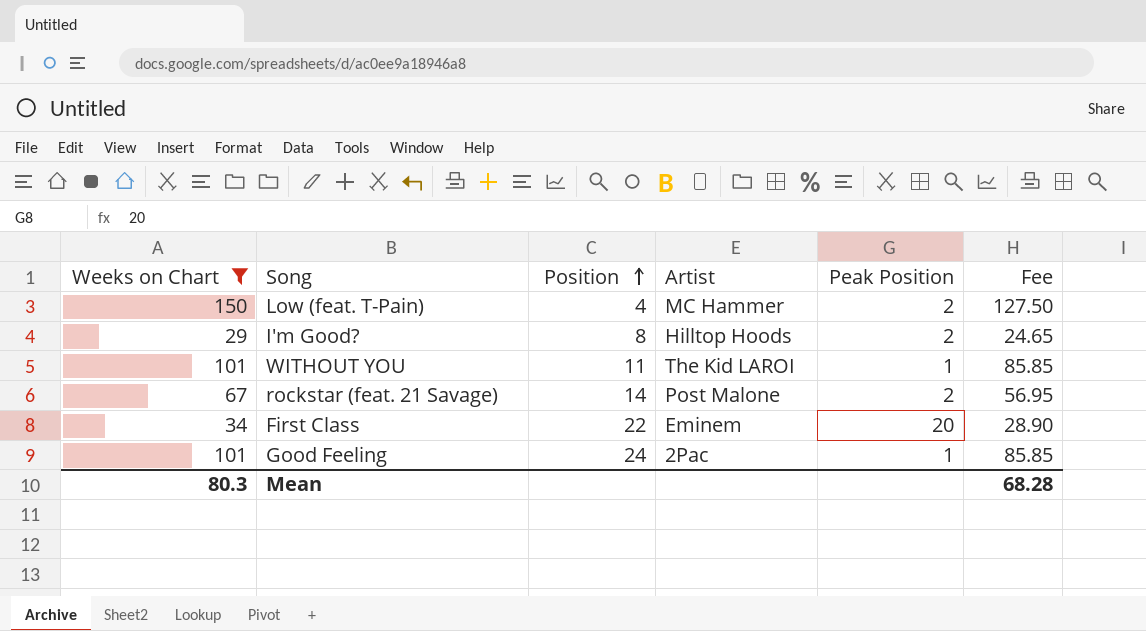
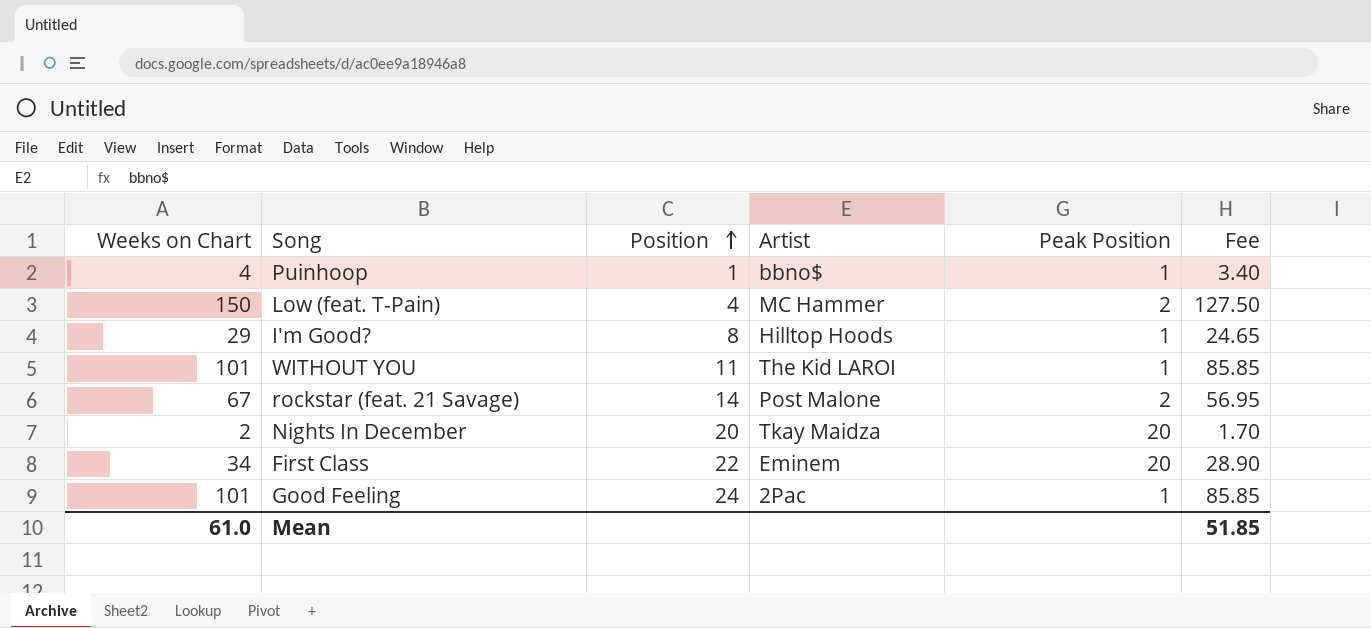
filter: Weeks on Chart >= 29 -> none
I'm Good? | Peak Position: 2 -> 1
Mean | Weeks on Chart: 80.3 -> 61.0
Mean | Fee: 68.28 -> 51.85

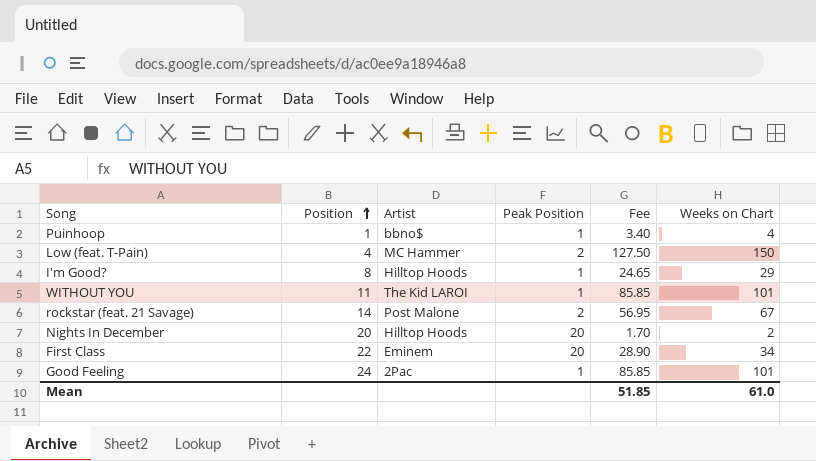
column Weeks on Chart | position: 1 -> 6
Nights In December | Artist: Tkay Maidza -> Hilltop Hoods

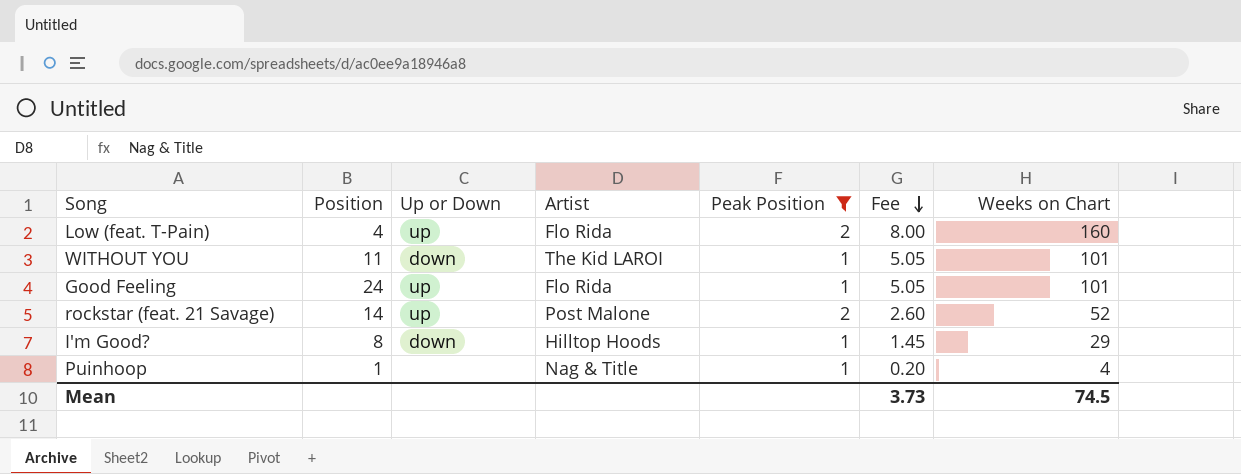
filter: none -> Peak Position != 20
row order: Position ascending -> Fee descending
column Up or Down | position: none -> 3
column Fee | formula: [Weeks on Chart] * 0.85 -> [Weeks on Chart] * 0.05
Low (feat. T-Pain) | Artist: MC Hammer -> Flo Rida
Low (feat. T-Pain) | Weeks on Chart: 150 -> 160
Good Feeling | Artist: 2Pac -> Flo Rida
rockstar (feat. 21 Savage) | Weeks on Chart: 67 -> 52
Puinhoop | Artist: bbno$ -> Nag & Title
Mean | Fee: 51.85 -> 3.73
Mean | Weeks on Chart: 61.0 -> 74.5

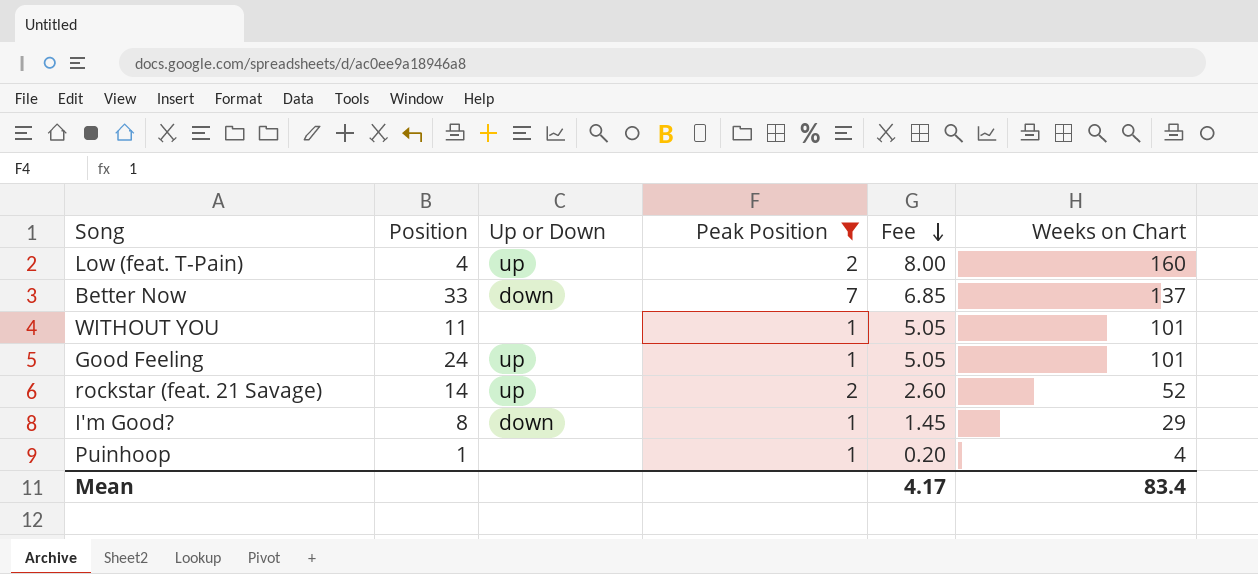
column Artist | position: 4 -> none
row Better Now: none -> 33 | down | 7 | 6.85 | 137
WITHOUT YOU | Up or Down: down -> none
Mean | Fee: 3.73 -> 4.17
Mean | Weeks on Chart: 74.5 -> 83.4

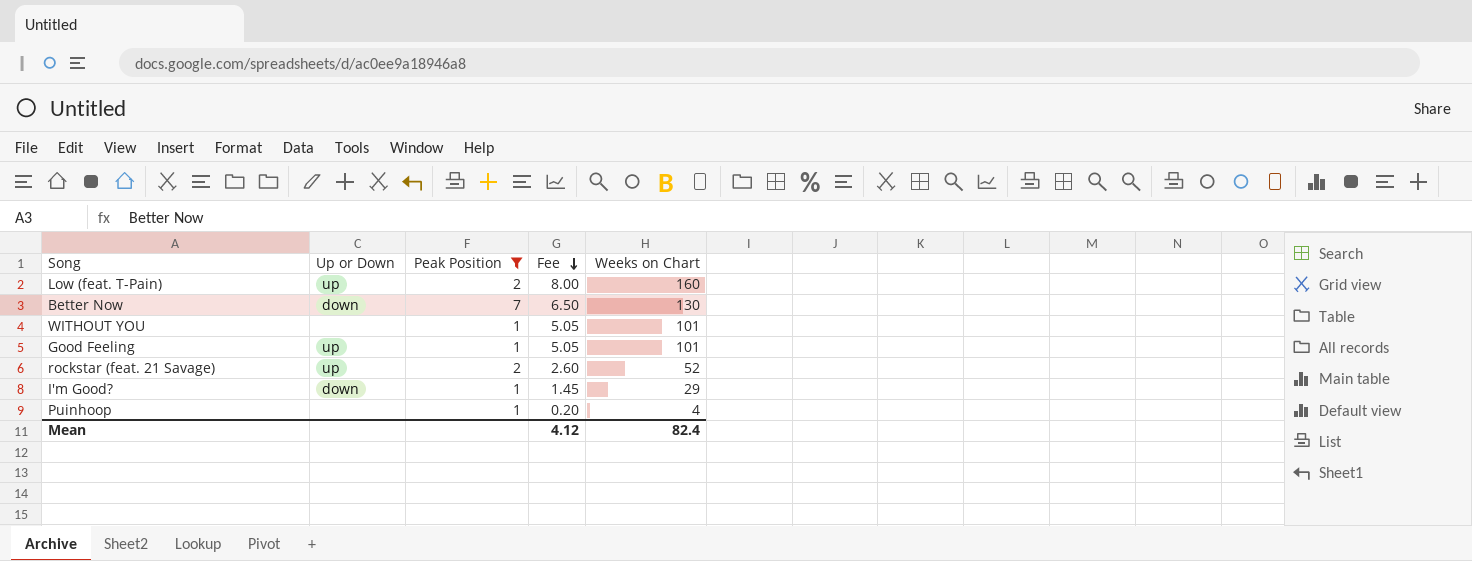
column Position | position: 2 -> none
Better Now | Fee: 6.85 -> 6.50
Better Now | Weeks on Chart: 137 -> 130
Mean | Fee: 4.17 -> 4.12
Mean | Weeks on Chart: 83.4 -> 82.4

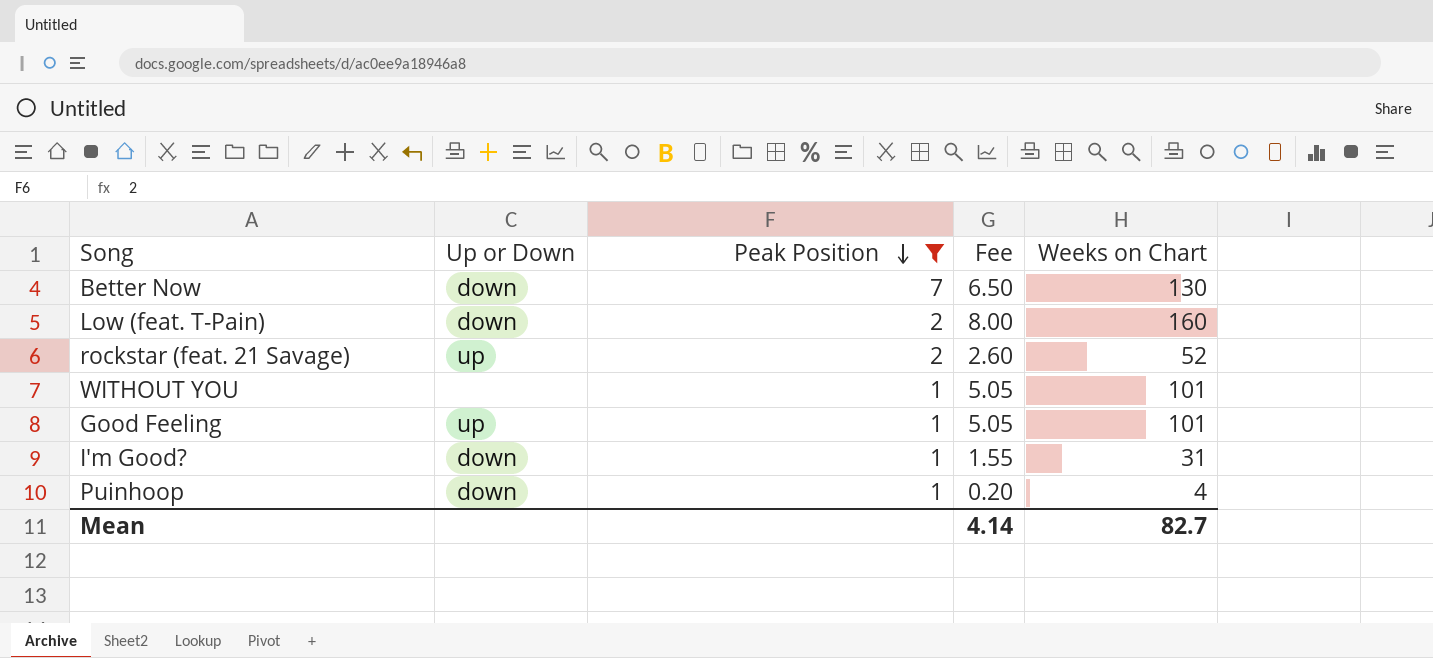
row order: Fee descending -> Peak Position descending
Low (feat. T-Pain) | Up or Down: up -> down
I'm Good? | Fee: 1.45 -> 1.55
I'm Good? | Weeks on Chart: 29 -> 31
Puinhoop | Up or Down: none -> down
Mean | Fee: 4.12 -> 4.14
Mean | Weeks on Chart: 82.4 -> 82.7

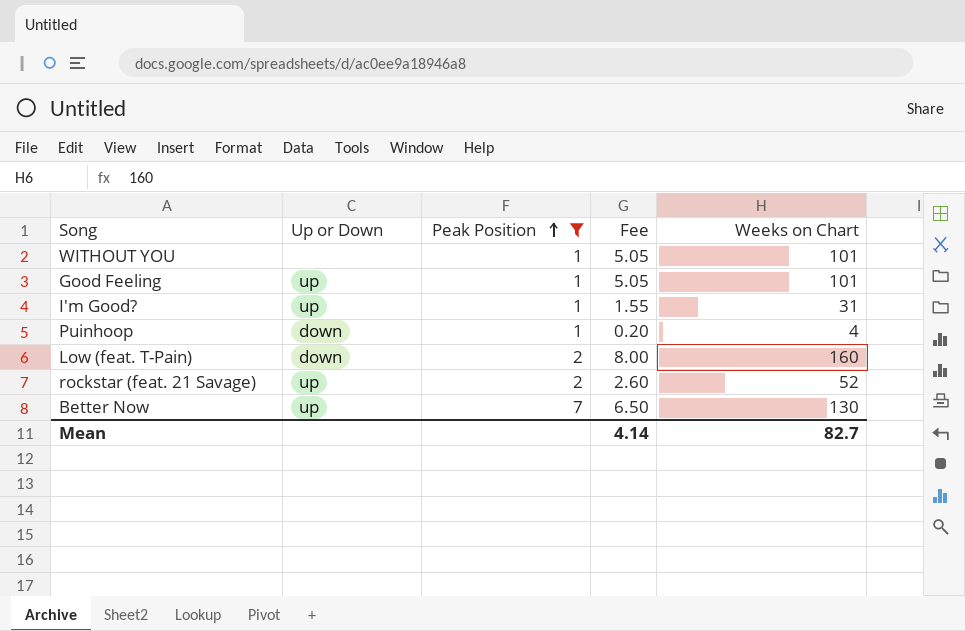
row order: Peak Position descending -> Peak Position ascending
I'm Good? | Up or Down: down -> up
Better Now | Up or Down: down -> up

